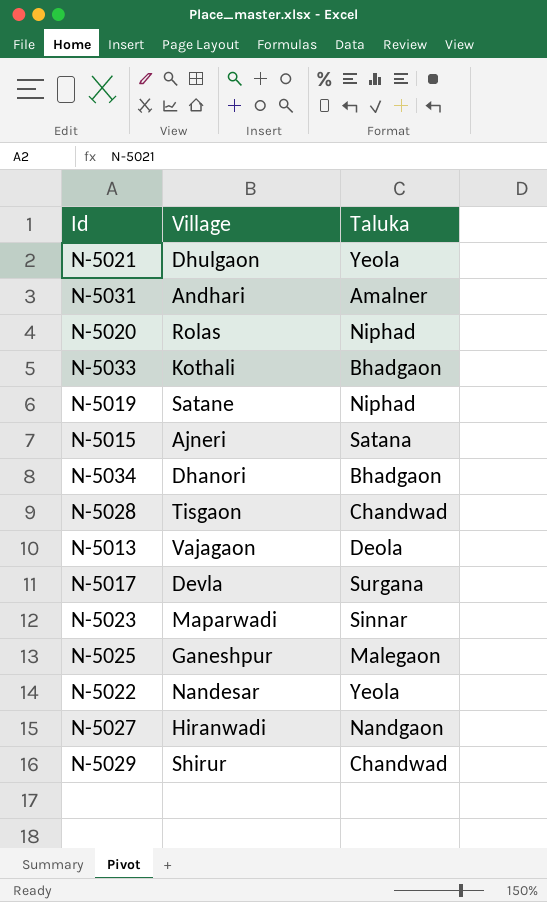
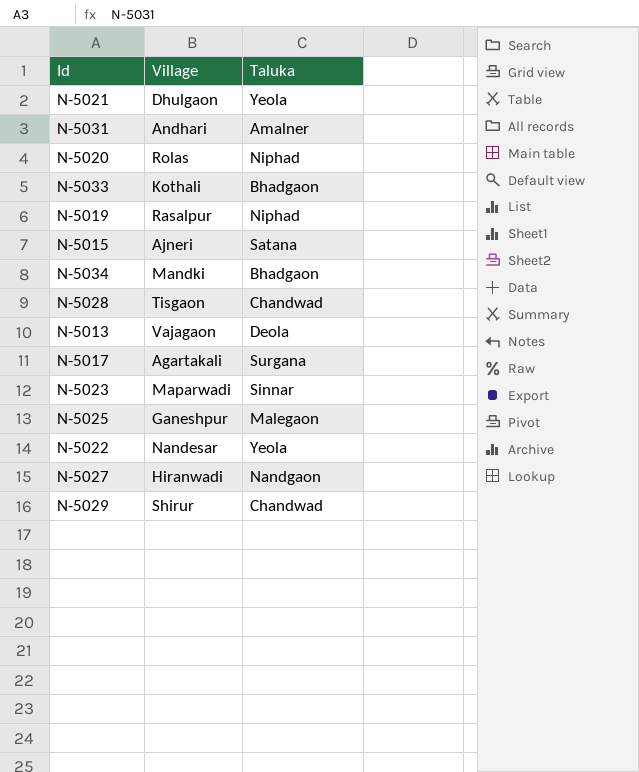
N-5019 | Village: Satane -> Rasalpur
N-5034 | Village: Dhanori -> Mandki
N-5017 | Village: Devla -> Agartakali

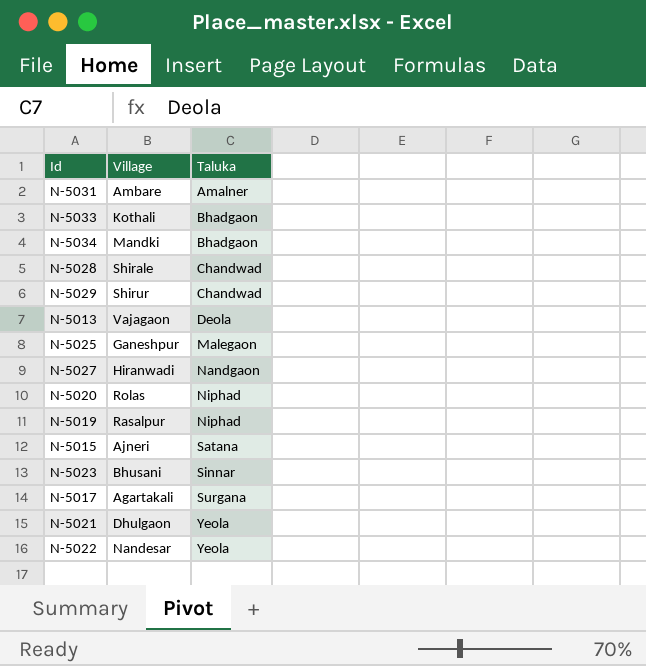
row order: none -> Taluka ascending
N-5031 | Village: Andhari -> Ambare
N-5028 | Village: Tisgaon -> Shirale
N-5023 | Village: Maparwadi -> Bhusani

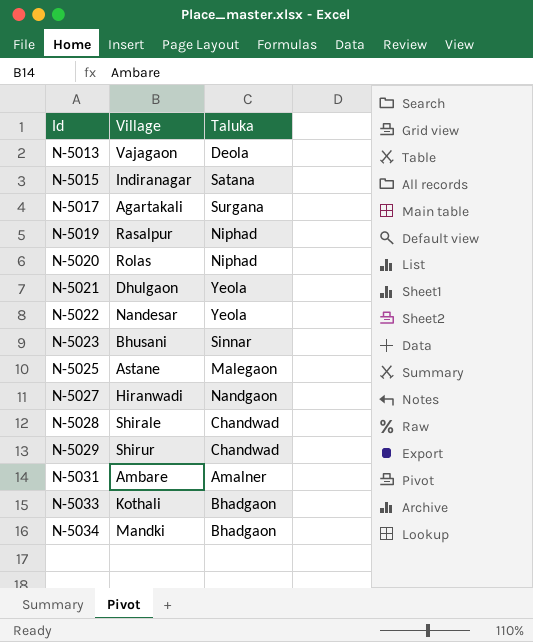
row order: Taluka ascending -> Id ascending
N-5015 | Village: Ajneri -> Indiranagar
N-5025 | Village: Ganeshpur -> Astane

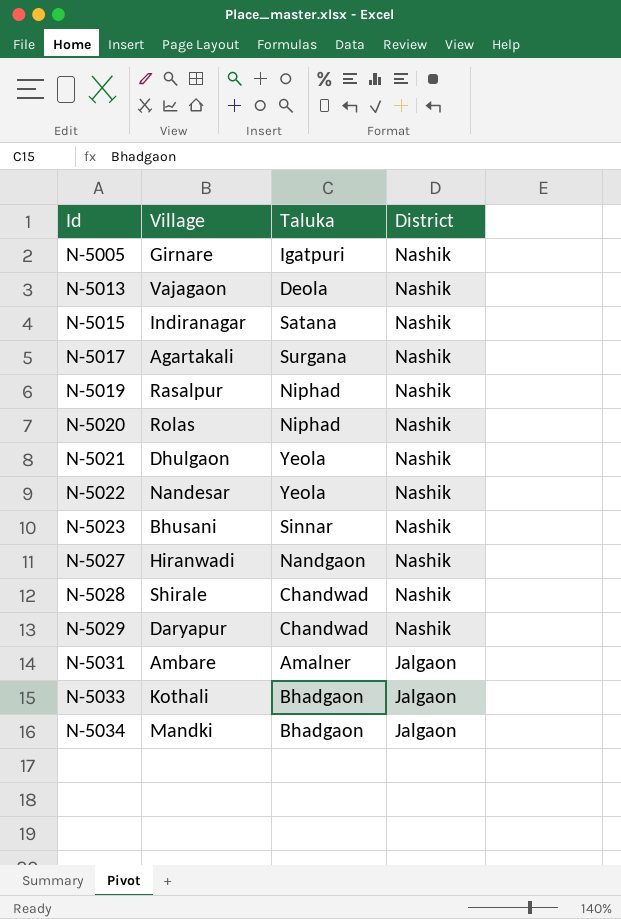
column District | position: none -> 4
row N-5025: Astane | Malegaon -> none
row N-5005: none -> Girnare | Igatpuri | Nashik
N-5029 | Village: Shirur -> Daryapur

